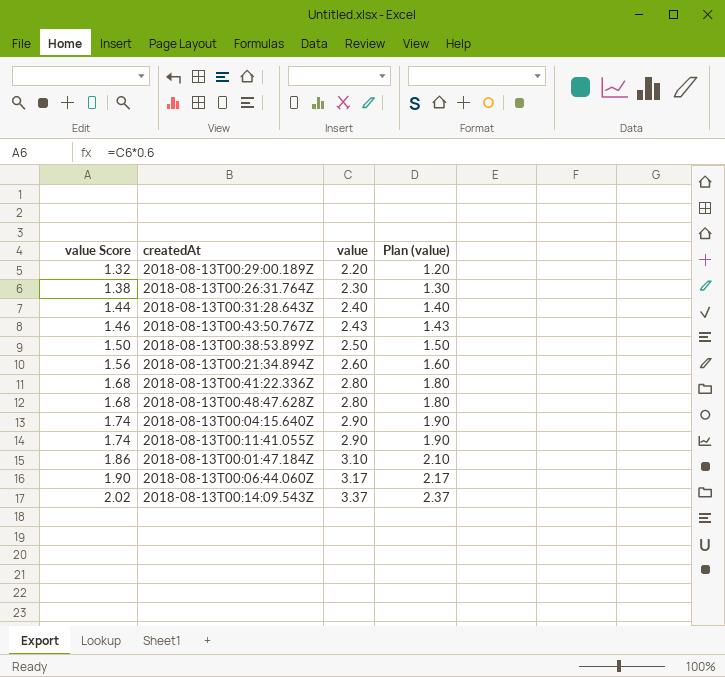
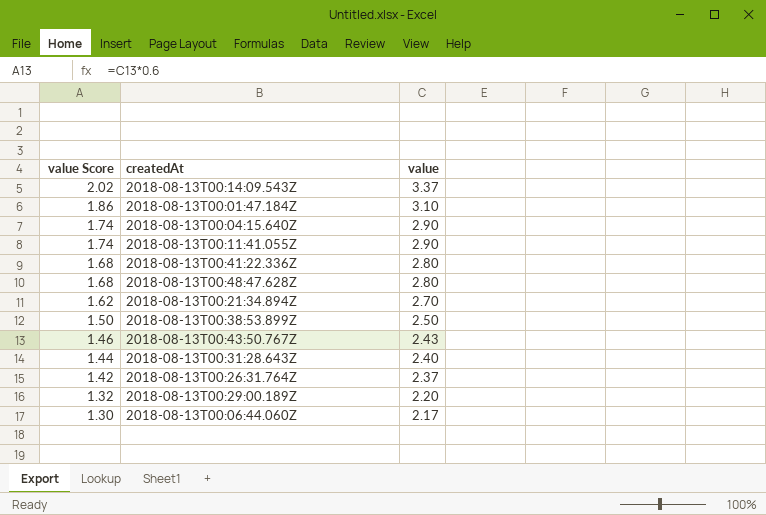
row order: value Score ascending -> value Score descending
column Plan (value) | formula: [value] - 1 -> none
2018-08-13T00:21:34.894Z | value Score: 1.56 -> 1.62
2018-08-13T00:21:34.894Z | value: 2.60 -> 2.70
2018-08-13T00:26:31.764Z | value Score: 1.38 -> 1.42
2018-08-13T00:26:31.764Z | value: 2.30 -> 2.37
2018-08-13T00:06:44.060Z | value Score: 1.90 -> 1.30
2018-08-13T00:06:44.060Z | value: 3.17 -> 2.17

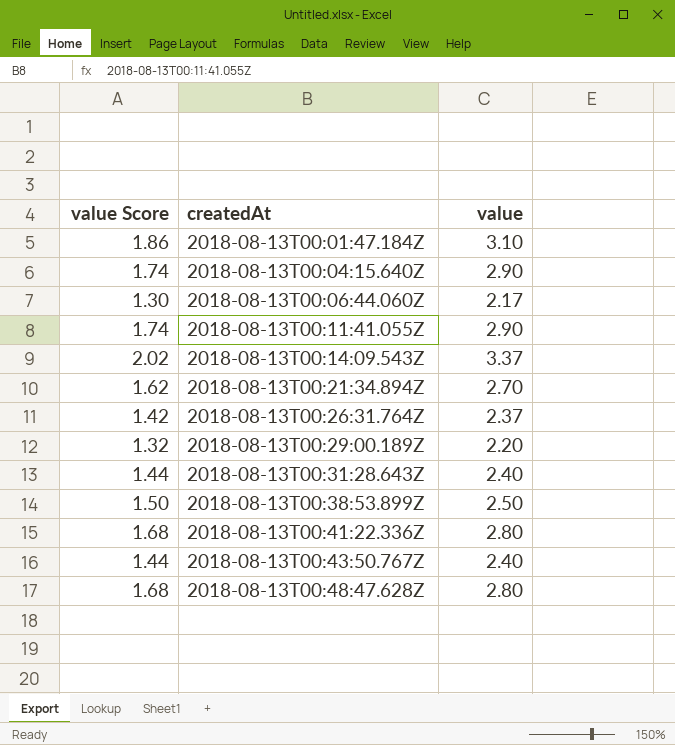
row order: value Score descending -> createdAt ascending
2018-08-13T00:43:50.767Z | value Score: 1.46 -> 1.44
2018-08-13T00:43:50.767Z | value: 2.43 -> 2.40

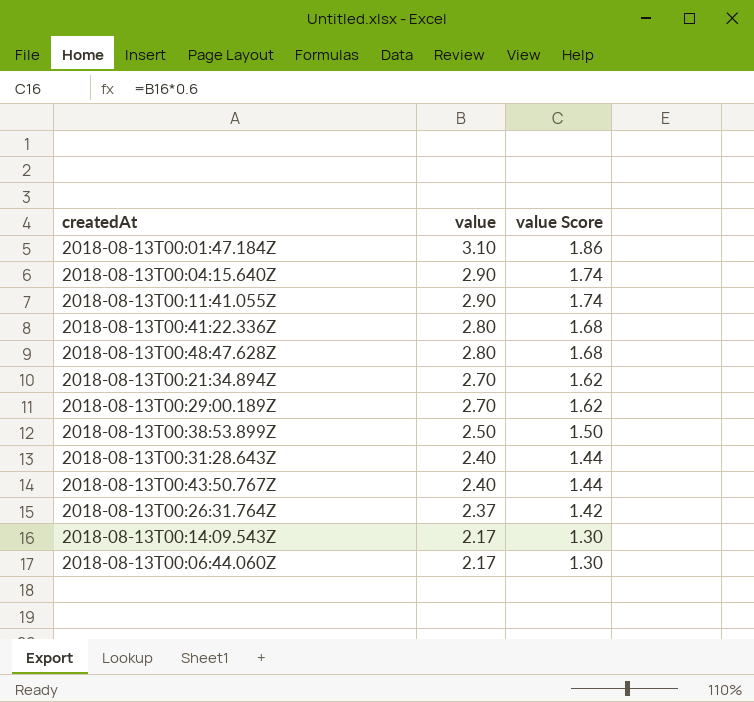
row order: createdAt ascending -> value descending
column value Score | position: 1 -> 3
2018-08-13T00:29:00.189Z | value: 2.20 -> 2.70
2018-08-13T00:29:00.189Z | value Score: 1.32 -> 1.62
2018-08-13T00:14:09.543Z | value: 3.37 -> 2.17
2018-08-13T00:14:09.543Z | value Score: 2.02 -> 1.30

